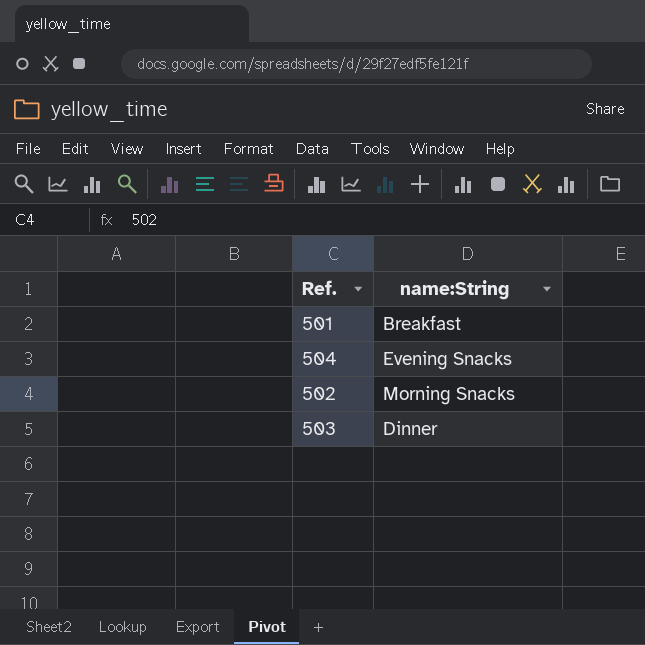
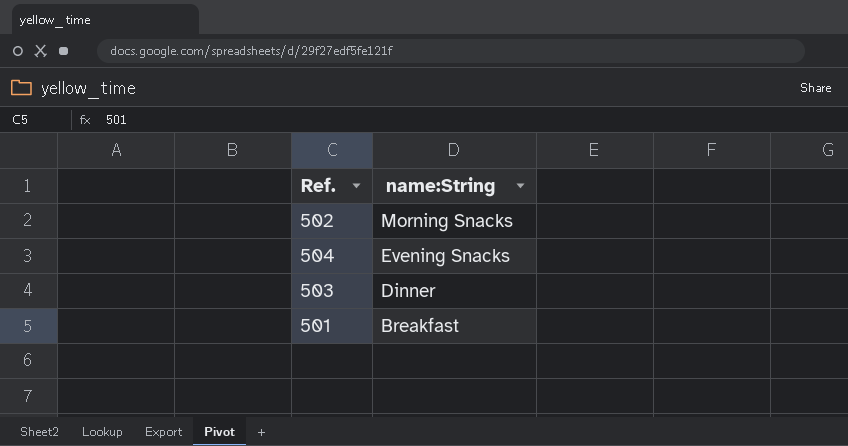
row order: none -> name:String descending

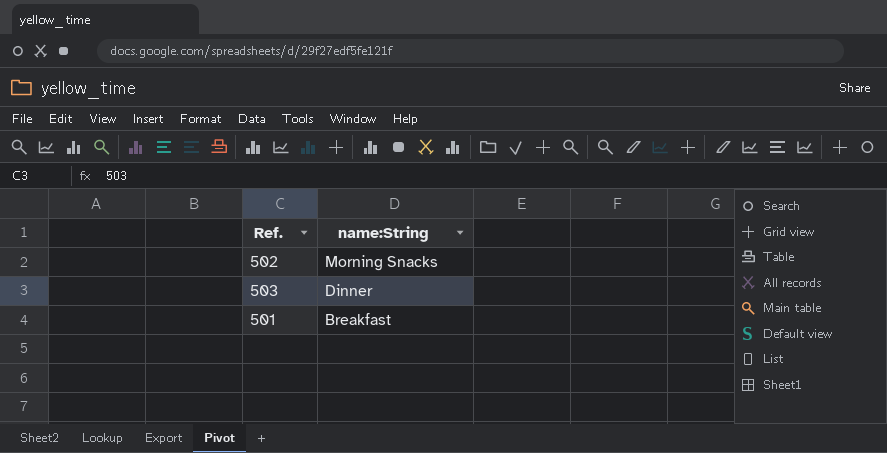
row 504: Evening Snacks -> none

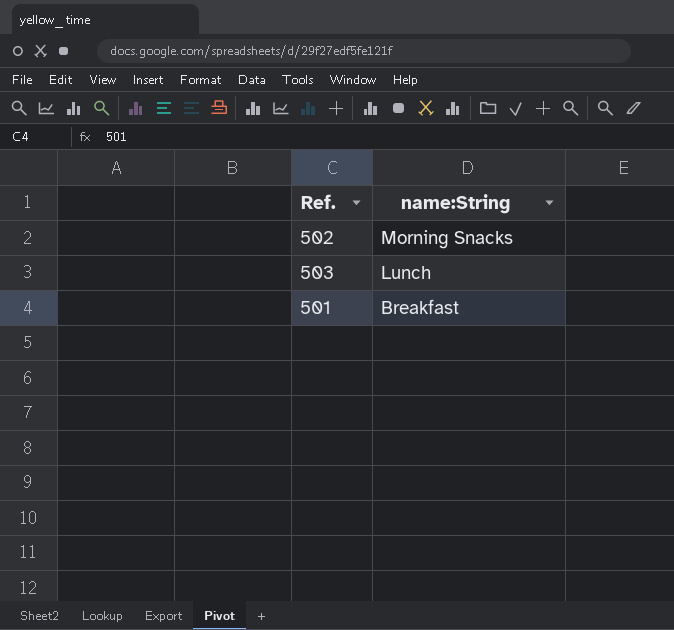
503 | name:String: Dinner -> Lunch

